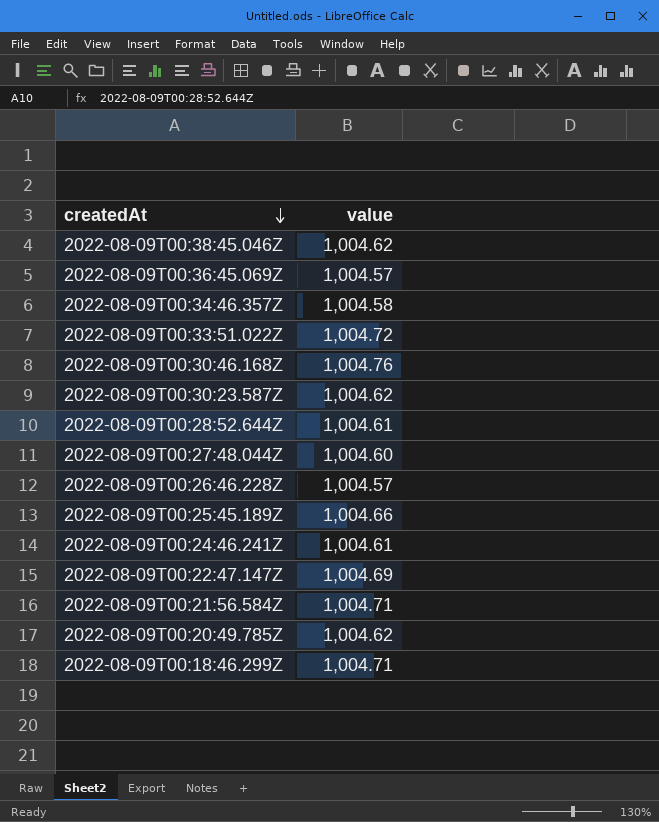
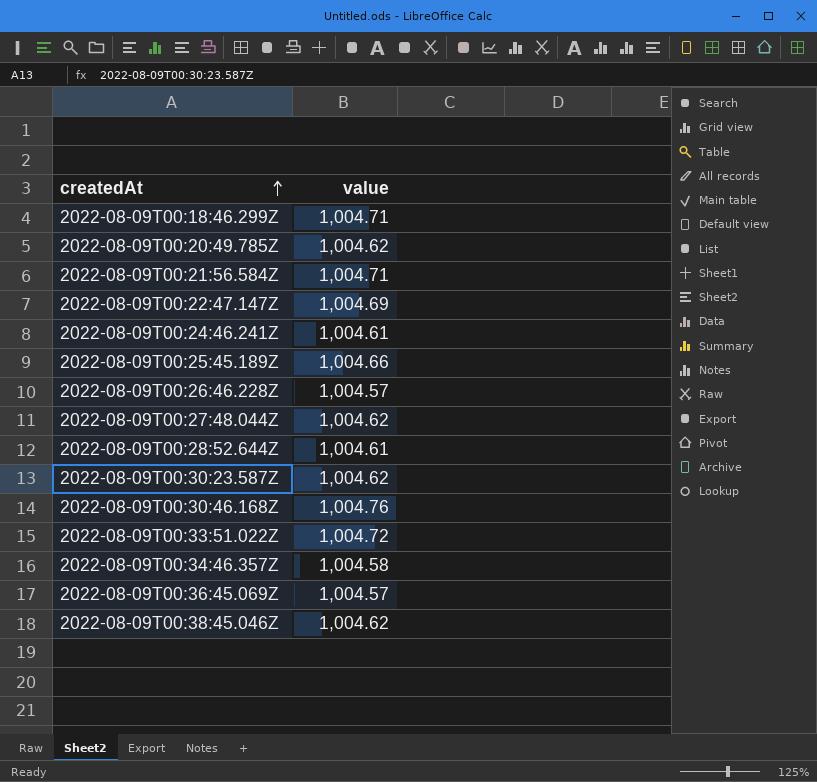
row order: createdAt descending -> createdAt ascending
2022-08-09T00:27:48.044Z | value: 1,004.60 -> 1,004.62

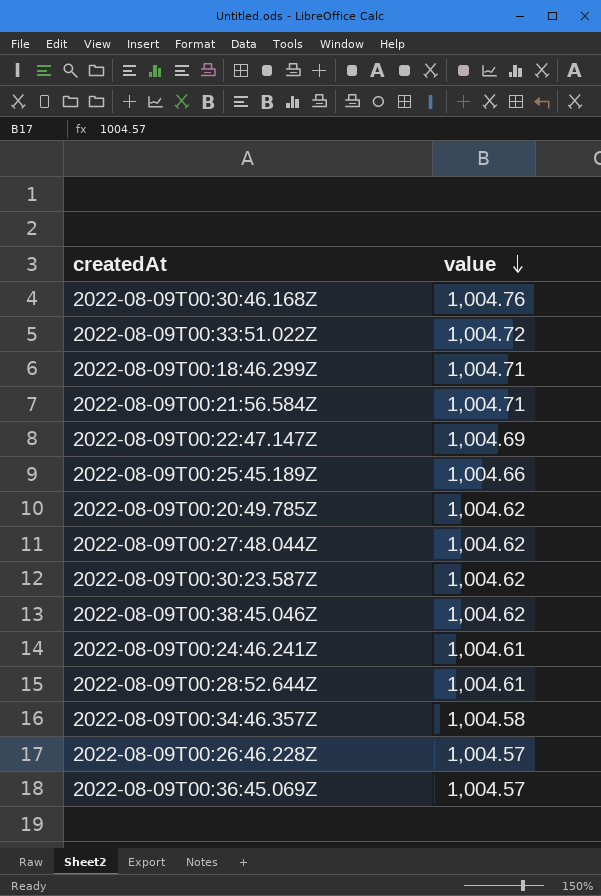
row order: createdAt ascending -> value descending

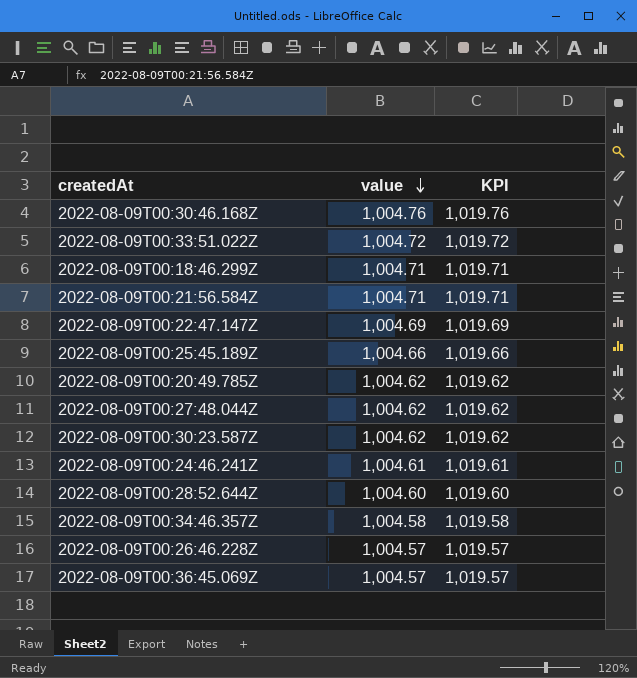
column KPI | formula: none -> [value] + 15
row 2022-08-09T00:38:45.046Z: 1,004.62 -> none
2022-08-09T00:28:52.644Z | value: 1,004.61 -> 1,004.60

